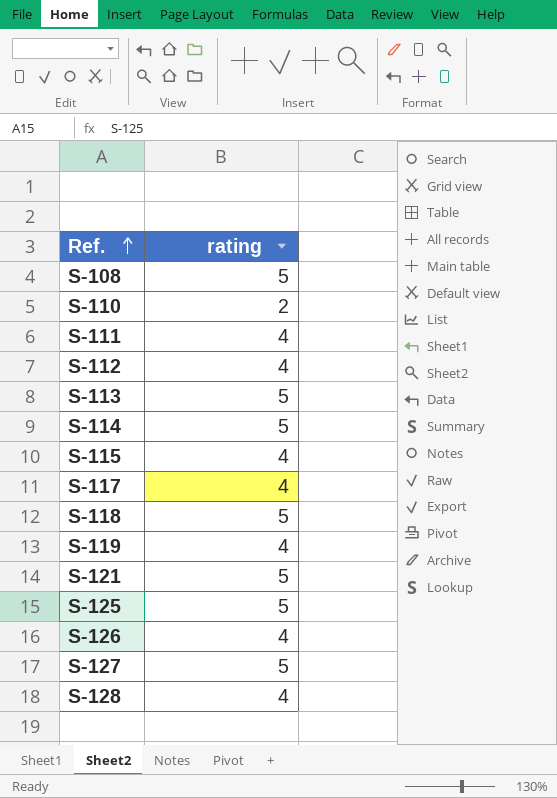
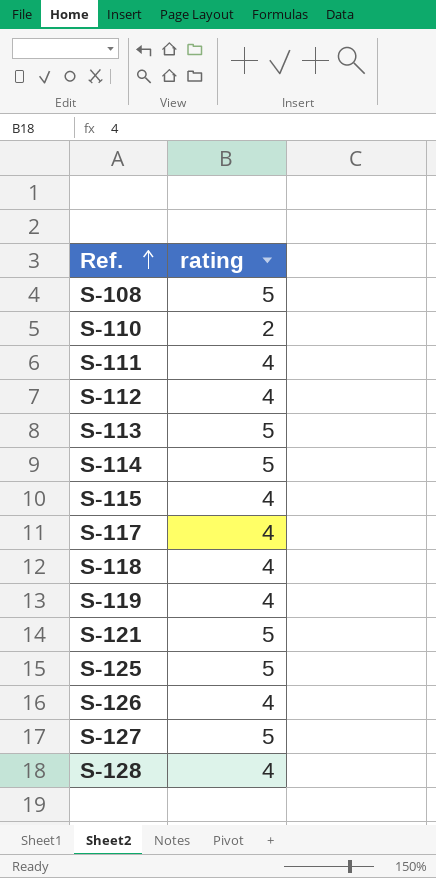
S-118 | rating: 5 -> 4

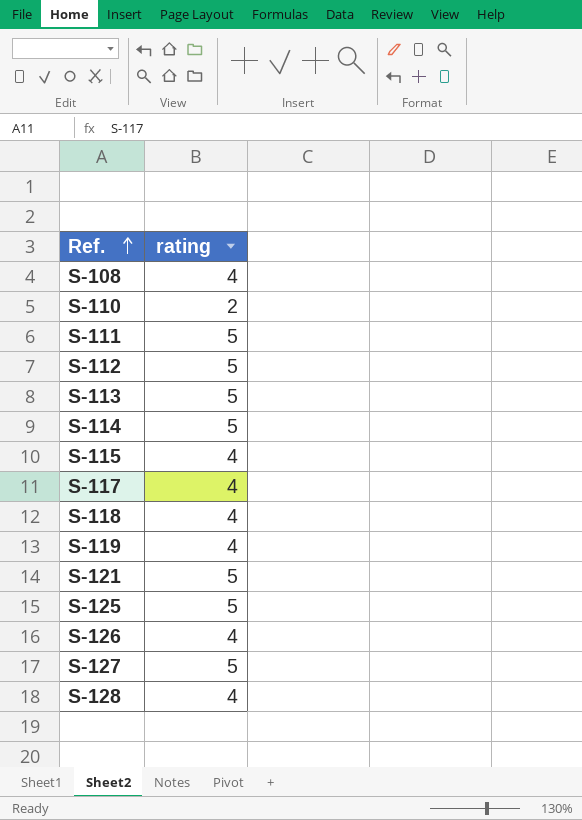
S-108 | rating: 5 -> 4
S-111 | rating: 4 -> 5
S-112 | rating: 4 -> 5

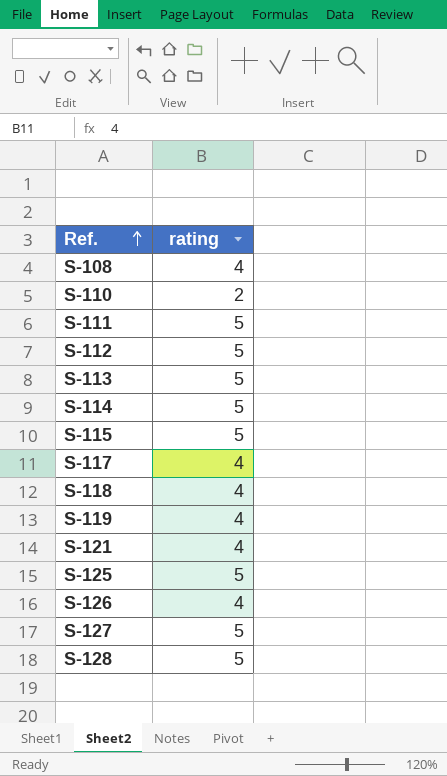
S-115 | rating: 4 -> 5
S-121 | rating: 5 -> 4
S-128 | rating: 4 -> 5

